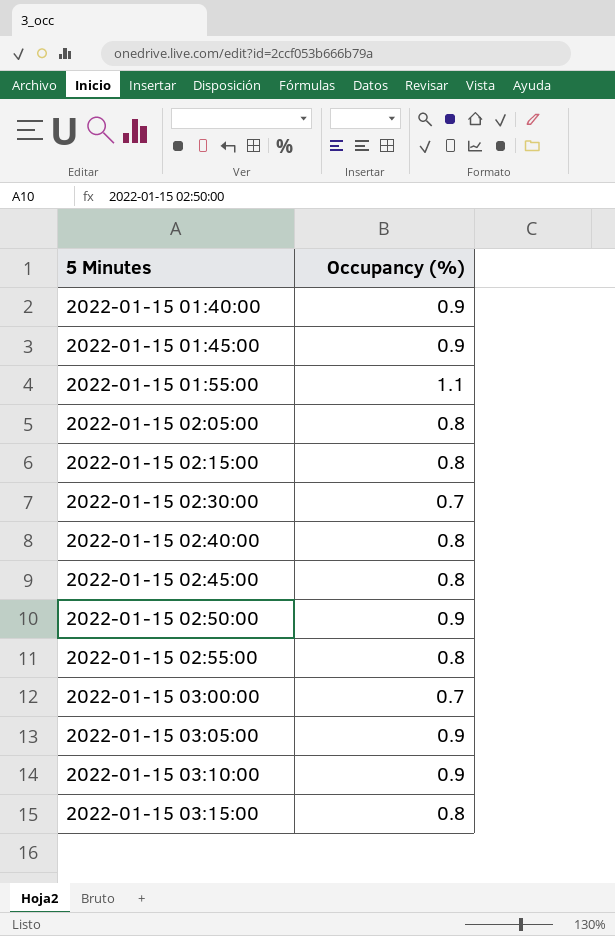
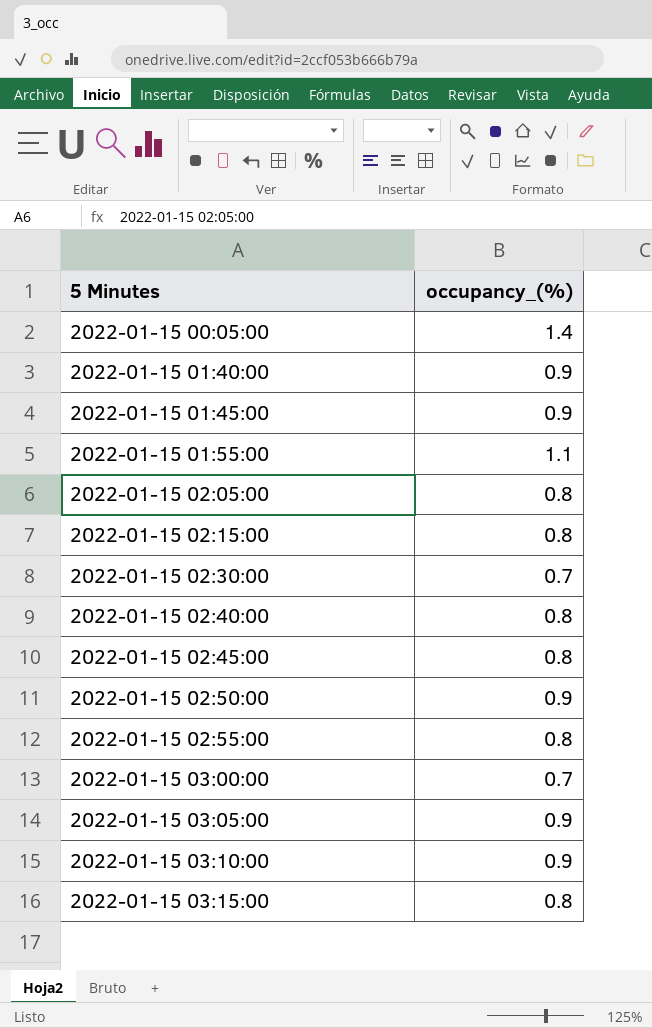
column name: Occupancy (%) -> occupancy_(%)
row 2022-01-15 00:05:00: none -> 1.4

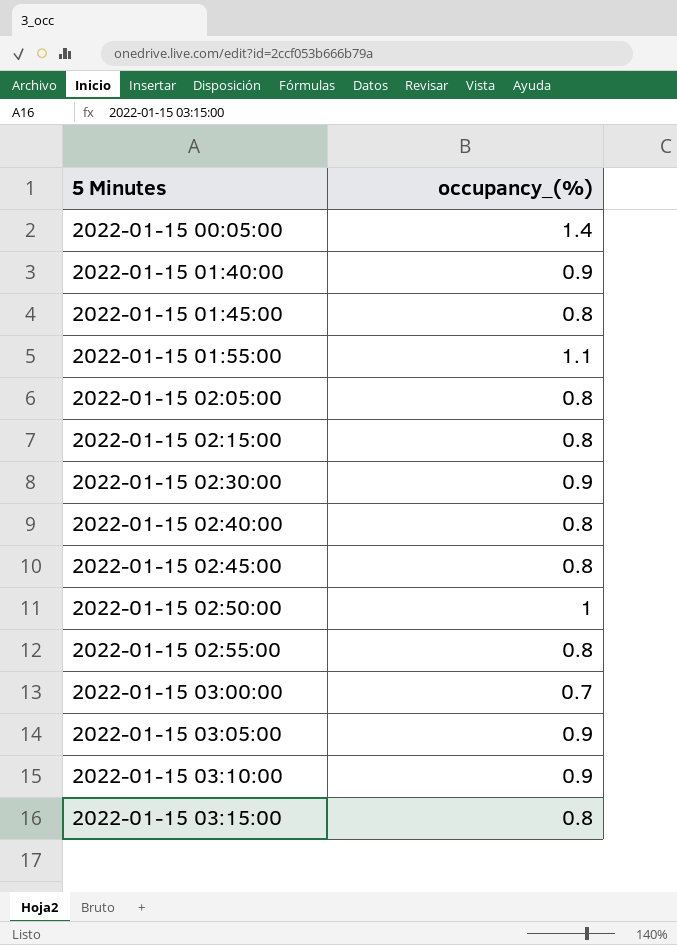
2022-01-15 01:45:00 | occupancy_(%): 0.9 -> 0.8
2022-01-15 02:30:00 | occupancy_(%): 0.7 -> 0.9
2022-01-15 02:50:00 | occupancy_(%): 0.9 -> 1

